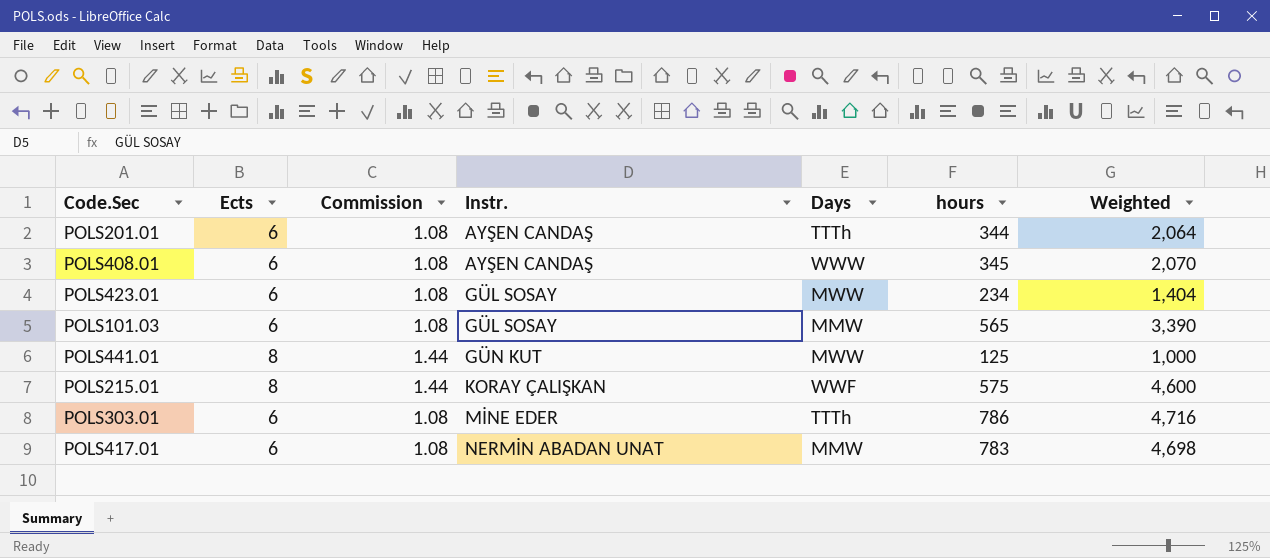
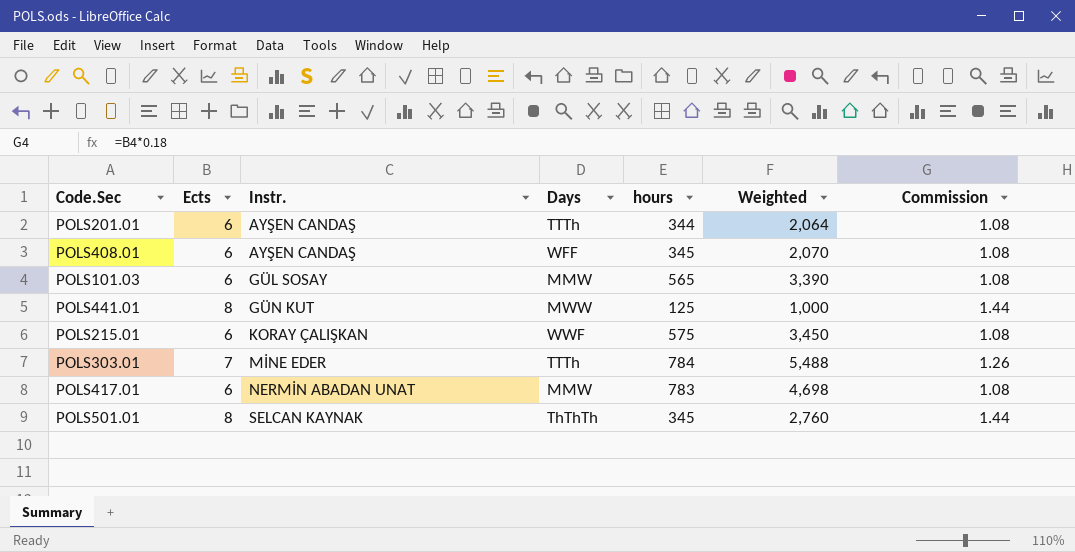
column Commission | position: 3 -> 7
row POLS423.01: 6 | 1.08 | GÜL SOSAY | MWW | 234 | 1,404 -> none
POLS408.01 | Days: WWW -> WFF
POLS215.01 | Ects: 8 -> 6
POLS215.01 | Weighted: 4,600 -> 3,450
POLS215.01 | Commission: 1.44 -> 1.08
POLS303.01 | Ects: 6 -> 7
POLS303.01 | hours: 786 -> 784
POLS303.01 | Weighted: 4,716 -> 5,488
POLS303.01 | Commission: 1.08 -> 1.26
row POLS501.01: none -> 8 | SELCAN KAYNAK | ThThTh | 345 | 2,760 | 1.44

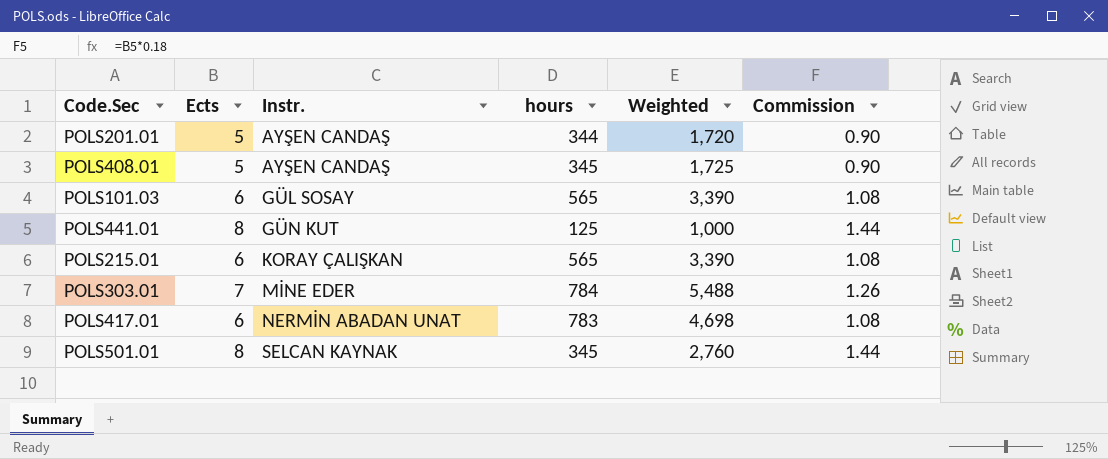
column Days | position: 4 -> none
POLS201.01 | Ects: 6 -> 5
POLS201.01 | Weighted: 2,064 -> 1,720
POLS201.01 | Commission: 1.08 -> 0.90
POLS408.01 | Ects: 6 -> 5
POLS408.01 | Weighted: 2,070 -> 1,725
POLS408.01 | Commission: 1.08 -> 0.90
POLS215.01 | hours: 575 -> 565
POLS215.01 | Weighted: 3,450 -> 3,390

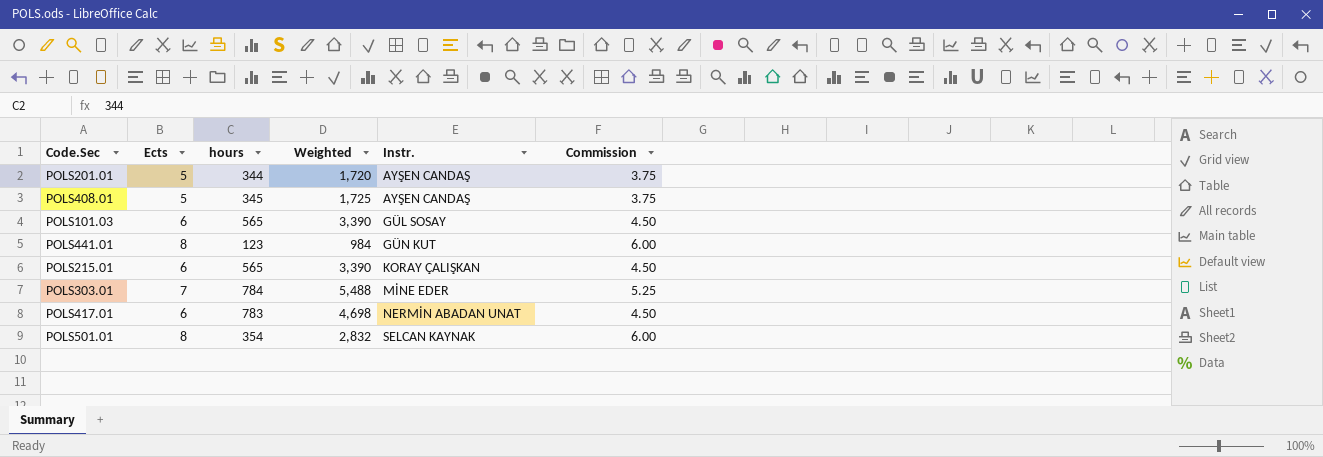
column Instr. | position: 3 -> 5
column Commission | formula: [Ects] * 0.18 -> [Ects] * 0.75
POLS441.01 | hours: 125 -> 123
POLS441.01 | Weighted: 1,000 -> 984
POLS501.01 | hours: 345 -> 354
POLS501.01 | Weighted: 2,760 -> 2,832

